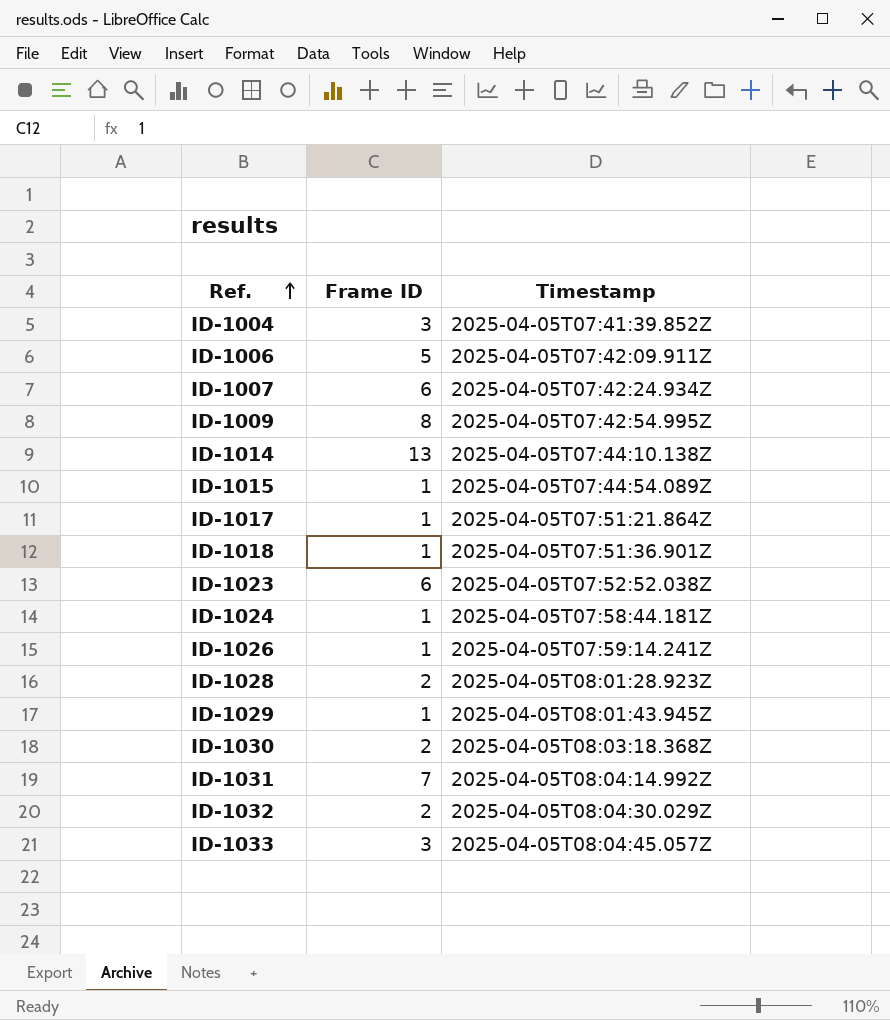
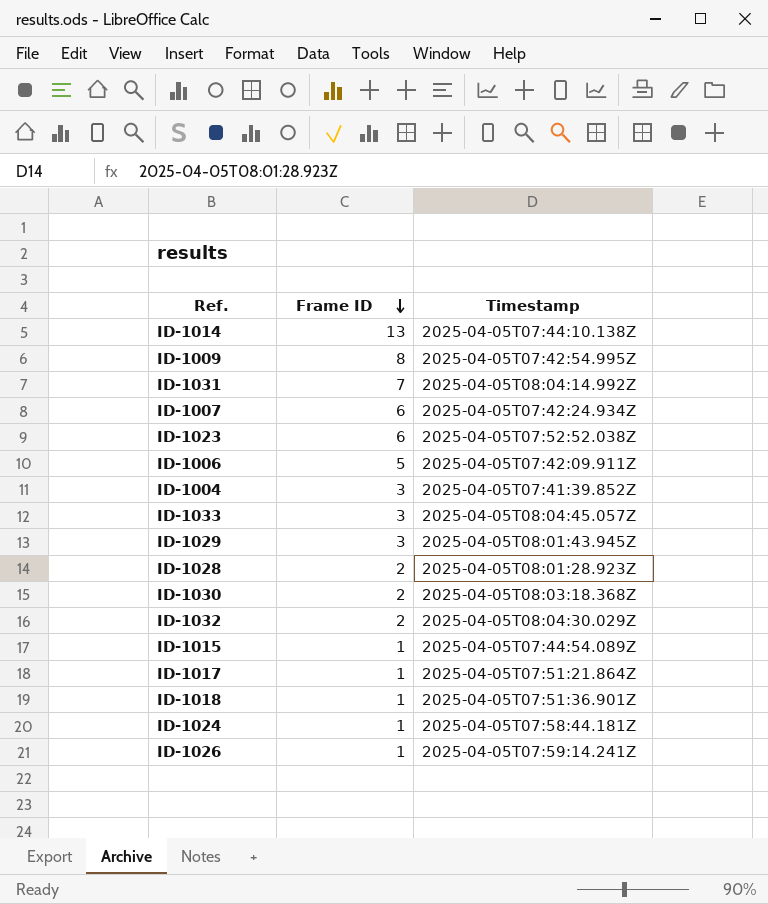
row order: Ref. ascending -> Frame ID descending
ID-1029 | Frame ID: 1 -> 3

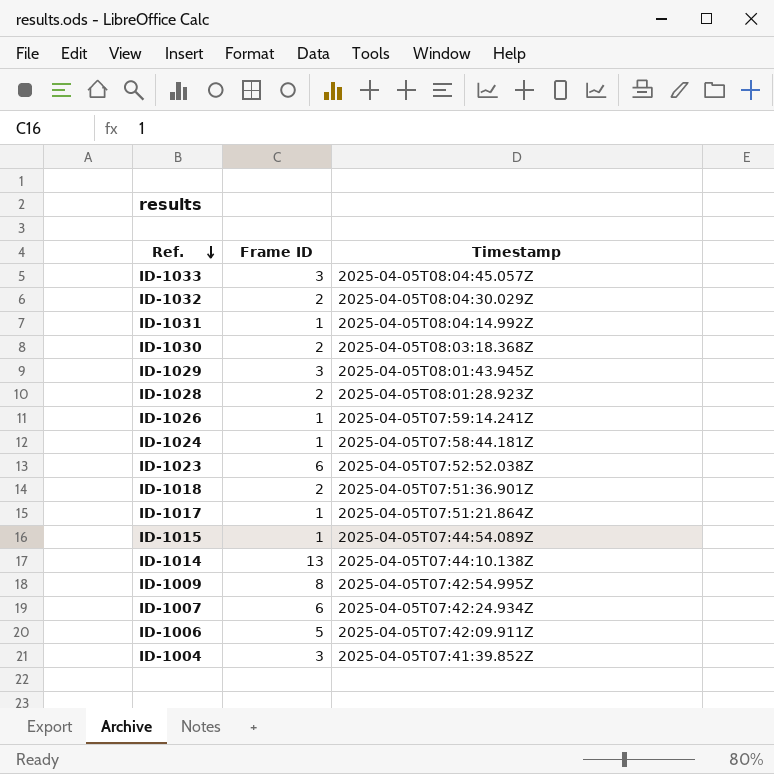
row order: Frame ID descending -> Ref. descending
ID-1031 | Frame ID: 7 -> 1
ID-1018 | Frame ID: 1 -> 2

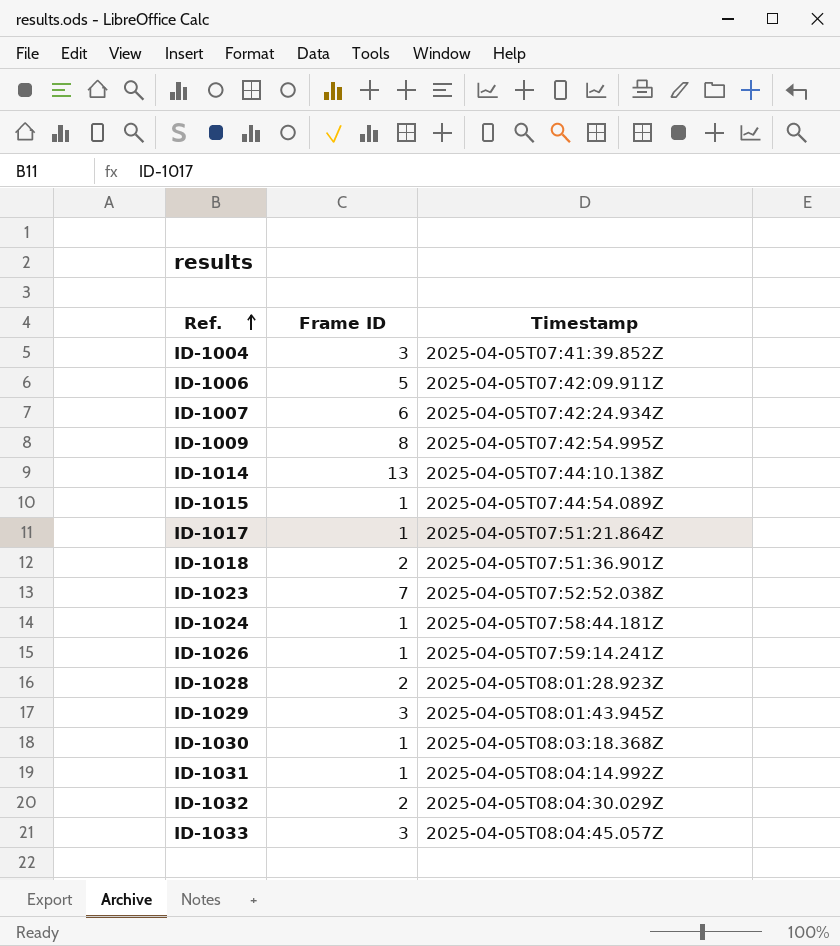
row order: Ref. descending -> Ref. ascending
ID-1023 | Frame ID: 6 -> 7
ID-1030 | Frame ID: 2 -> 1

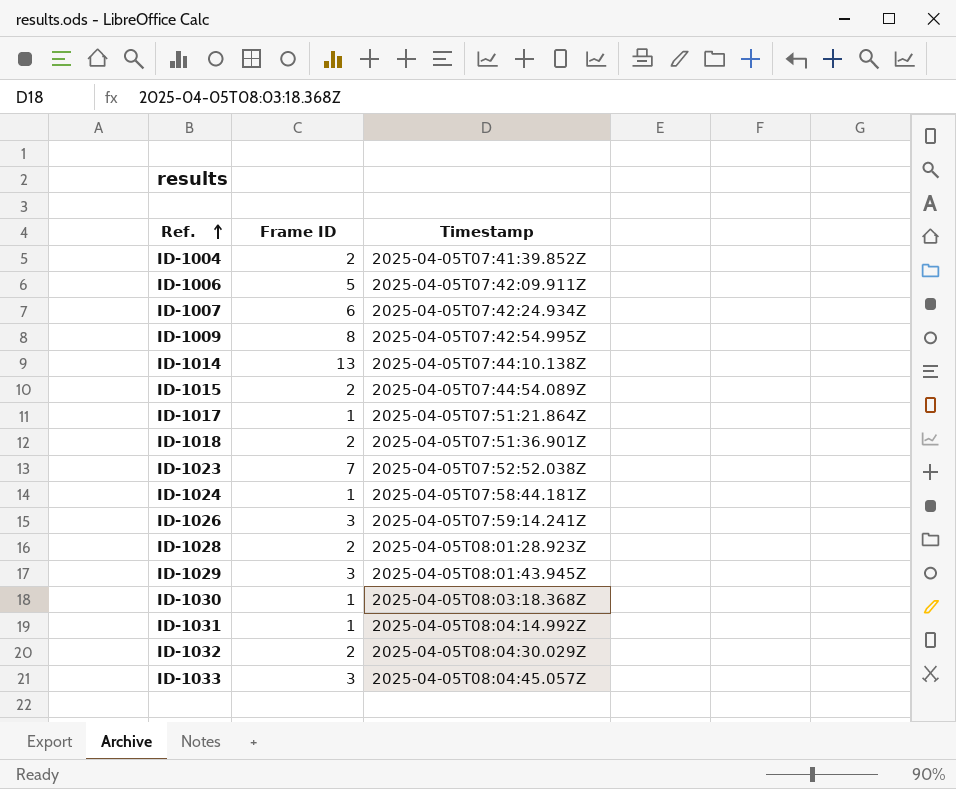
ID-1004 | Frame ID: 3 -> 2
ID-1015 | Frame ID: 1 -> 2
ID-1026 | Frame ID: 1 -> 3

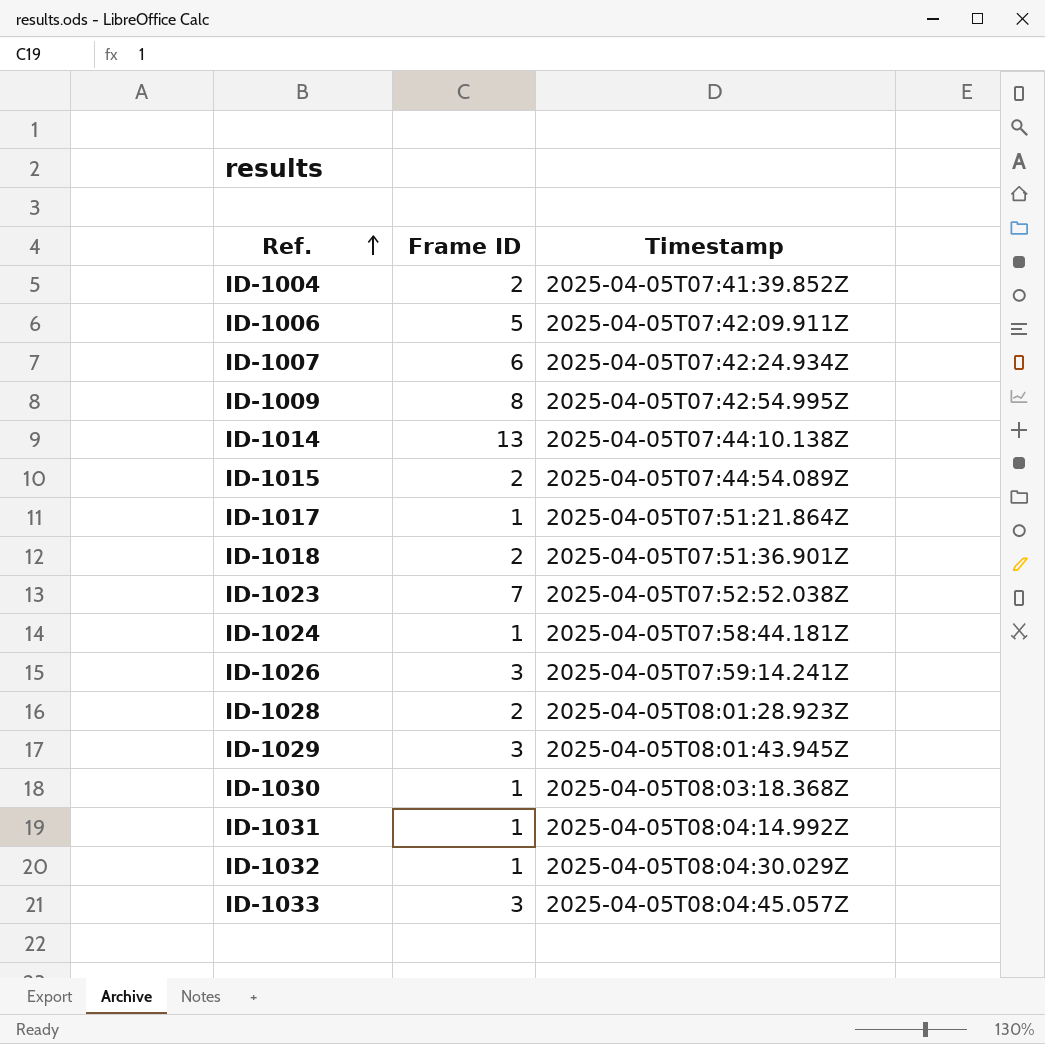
ID-1032 | Frame ID: 2 -> 1

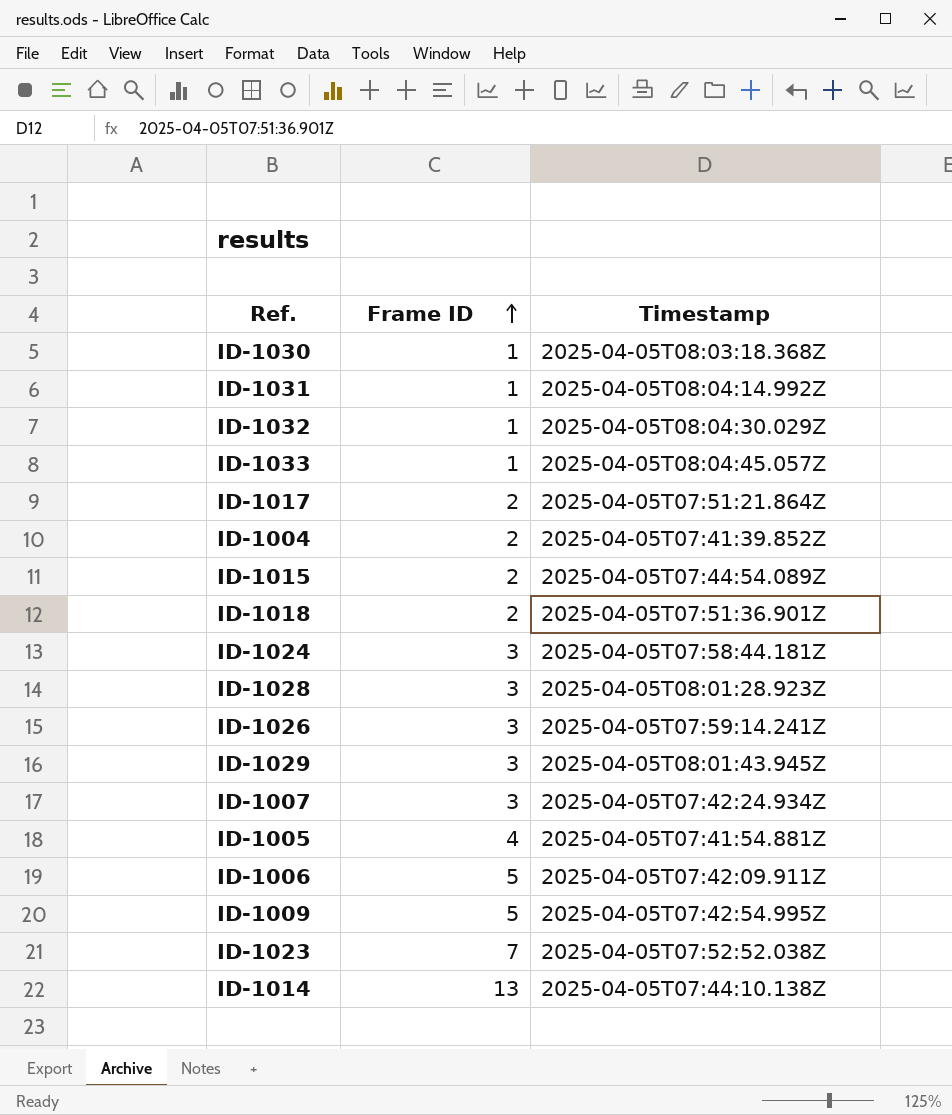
row order: Ref. ascending -> Frame ID ascending
ID-1033 | Frame ID: 3 -> 1
ID-1017 | Frame ID: 1 -> 2
ID-1024 | Frame ID: 1 -> 3
ID-1028 | Frame ID: 2 -> 3
ID-1007 | Frame ID: 6 -> 3
row ID-1005: none -> 4 | 2025-04-05T07:41:54.881Z
ID-1009 | Frame ID: 8 -> 5

